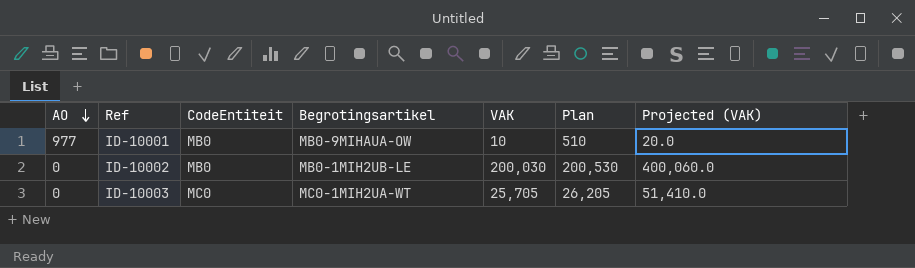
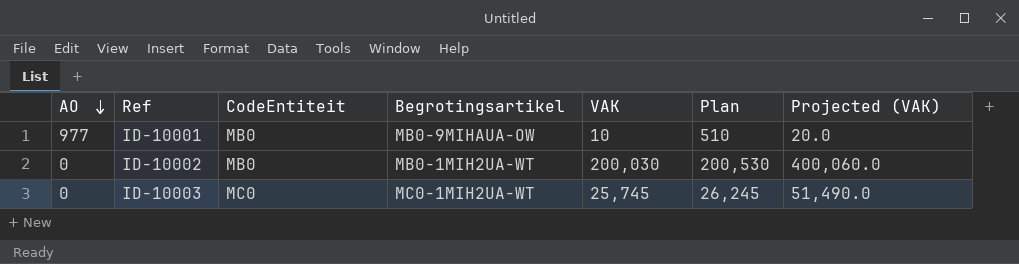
ID-10002 | Begrotingsartikel: MB0-1MIH2UB-LE -> MB0-1MIH2UA-WT
ID-10003 | VAK: 25,705 -> 25,745
ID-10003 | Plan: 26,205 -> 26,245
ID-10003 | Projected (VAK): 51,410.0 -> 51,490.0

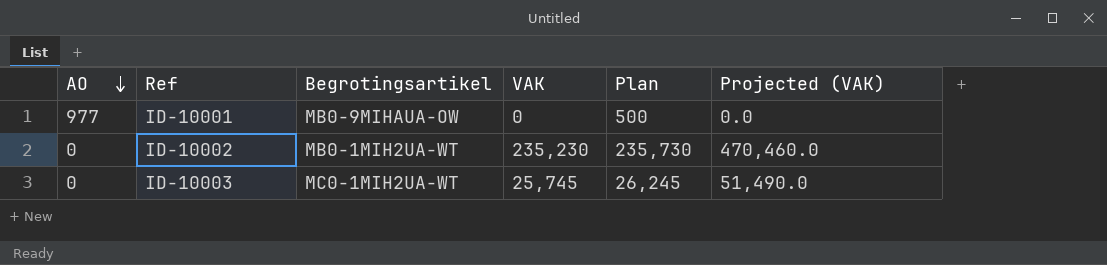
column CodeEntiteit | position: 3 -> none
ID-10001 | VAK: 10 -> 0
ID-10001 | Plan: 510 -> 500
ID-10001 | Projected (VAK): 20.0 -> 0.0
ID-10002 | VAK: 200,030 -> 235,230
ID-10002 | Plan: 200,530 -> 235,730
ID-10002 | Projected (VAK): 400,060.0 -> 470,460.0

